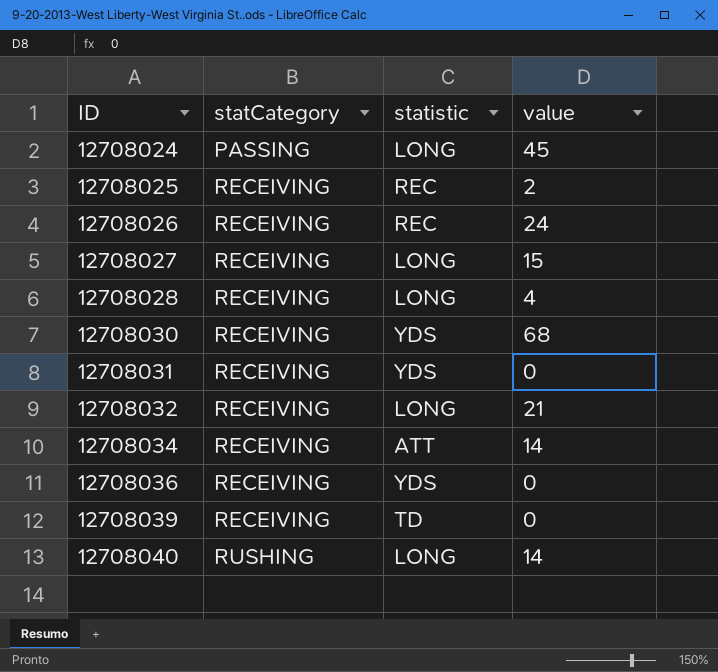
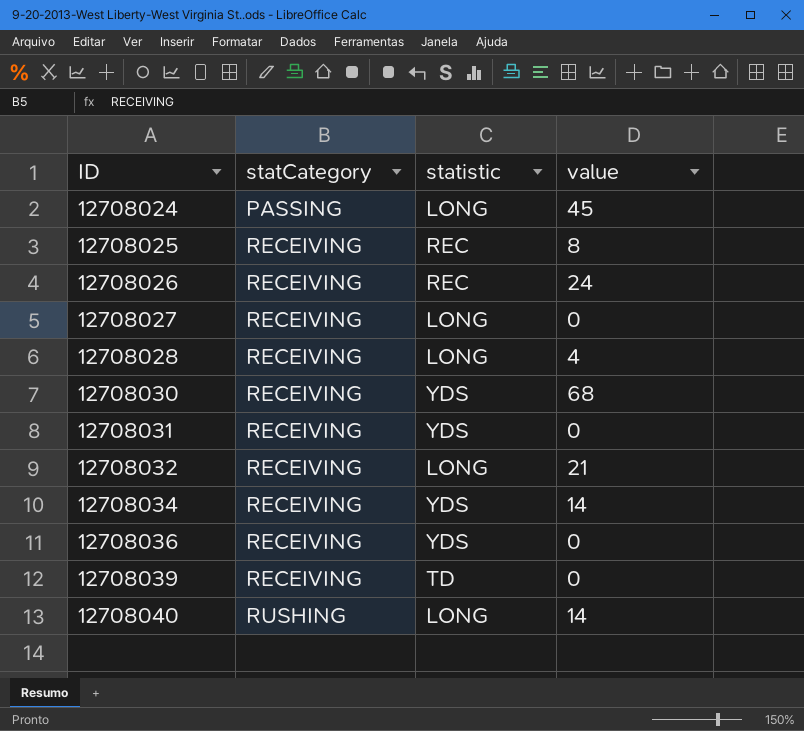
12708025 | value: 2 -> 8
12708027 | value: 15 -> 0
12708034 | statistic: ATT -> YDS

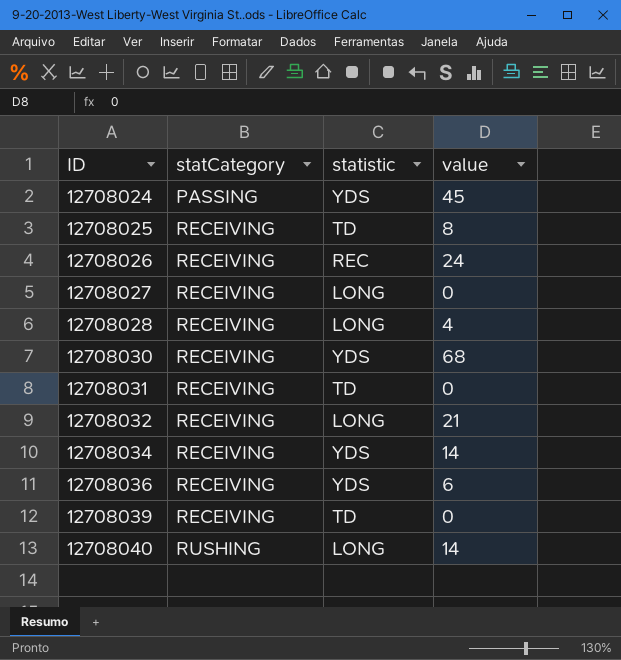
12708024 | statistic: LONG -> YDS
12708025 | statistic: REC -> TD
12708031 | statistic: YDS -> TD
12708036 | value: 0 -> 6

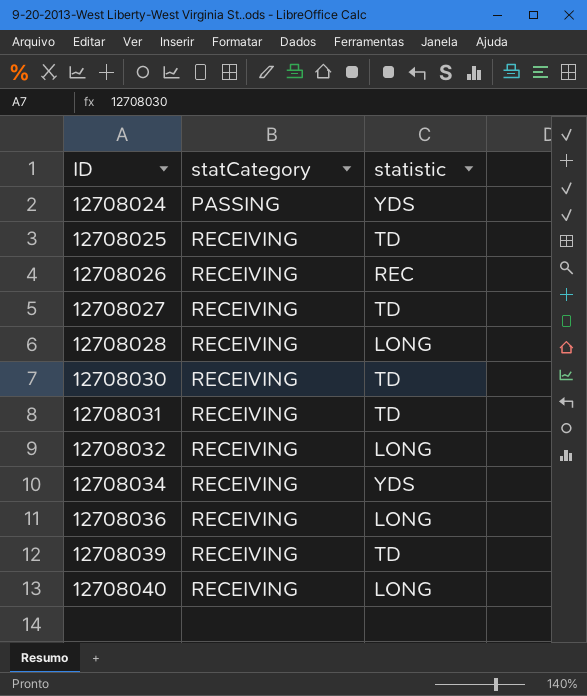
column value | position: 4 -> none
12708027 | statistic: LONG -> TD
12708030 | statistic: YDS -> TD
12708036 | statistic: YDS -> LONG
12708040 | statCategory: RUSHING -> RECEIVING

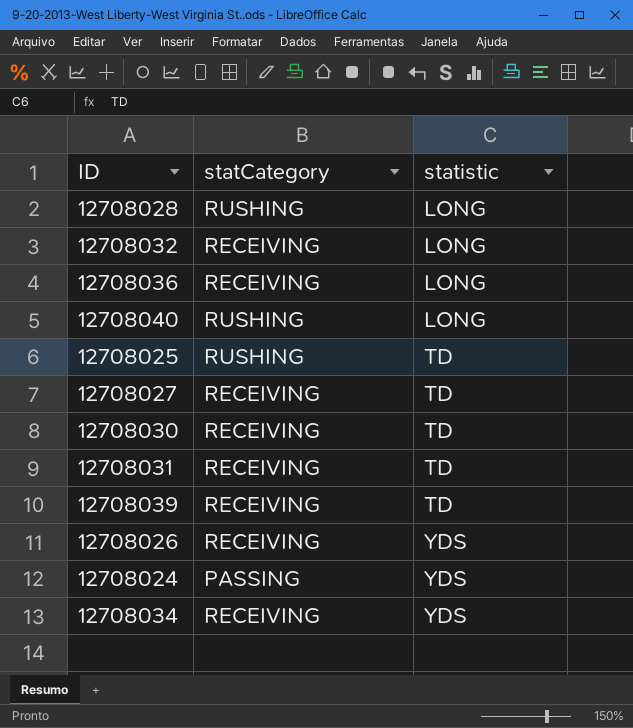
row order: ID ascending -> statistic ascending
12708028 | statCategory: RECEIVING -> RUSHING
12708040 | statCategory: RECEIVING -> RUSHING
12708025 | statCategory: RECEIVING -> RUSHING
12708026 | statistic: REC -> YDS

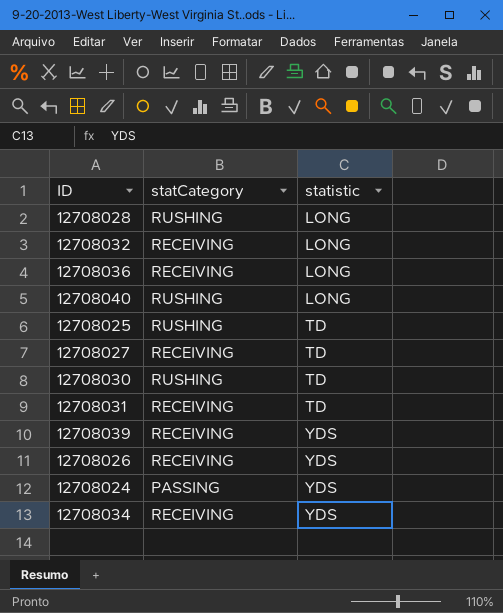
12708030 | statCategory: RECEIVING -> RUSHING
12708039 | statistic: TD -> YDS

